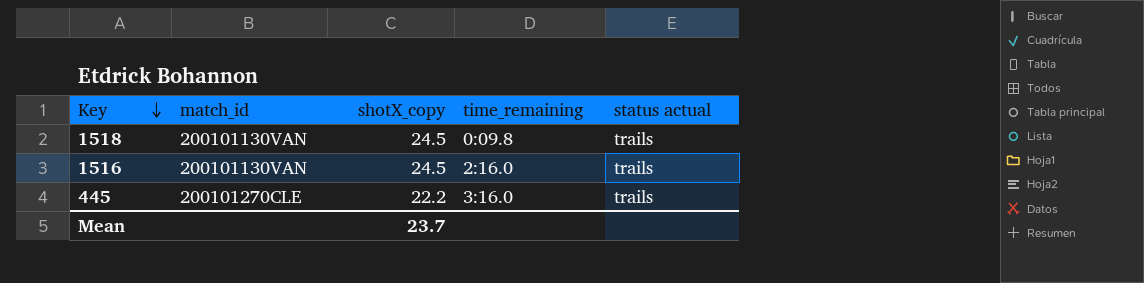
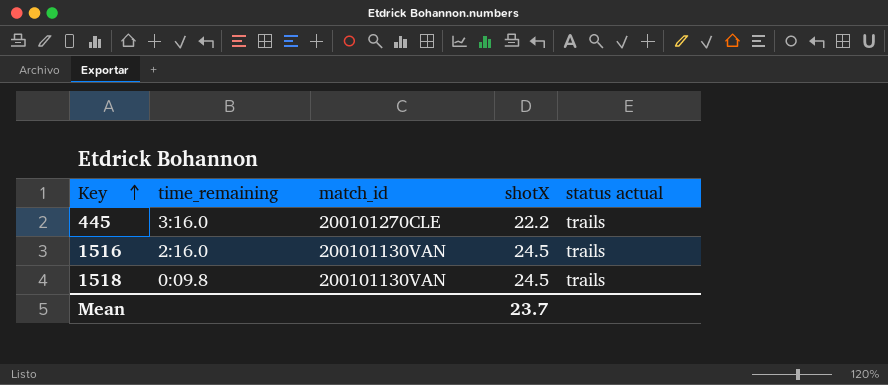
row order: Key descending -> Key ascending
column time_remaining | position: 4 -> 2
column name: shotX_copy -> shotX

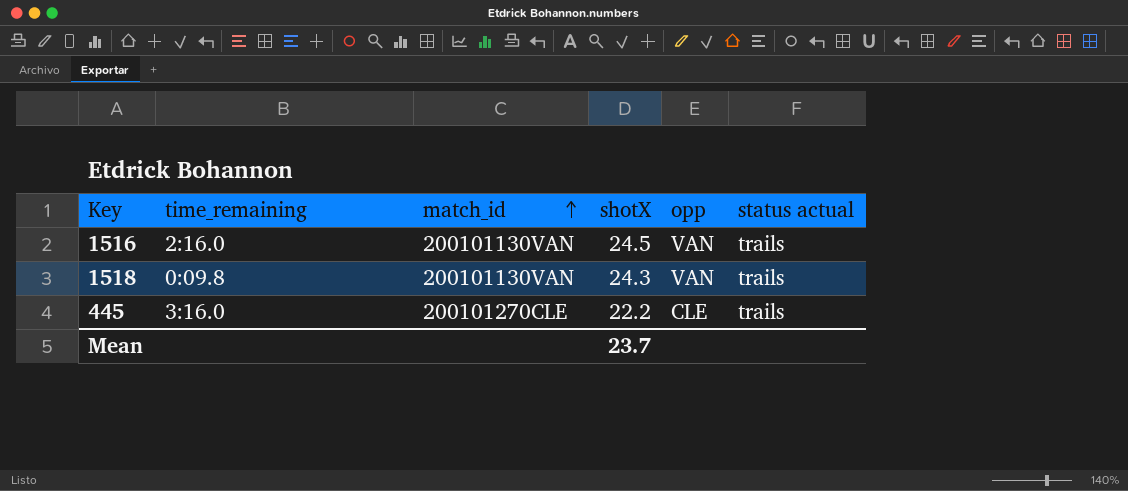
row order: Key ascending -> match_id ascending
column opp | position: none -> 5
1518 | shotX: 24.5 -> 24.3

